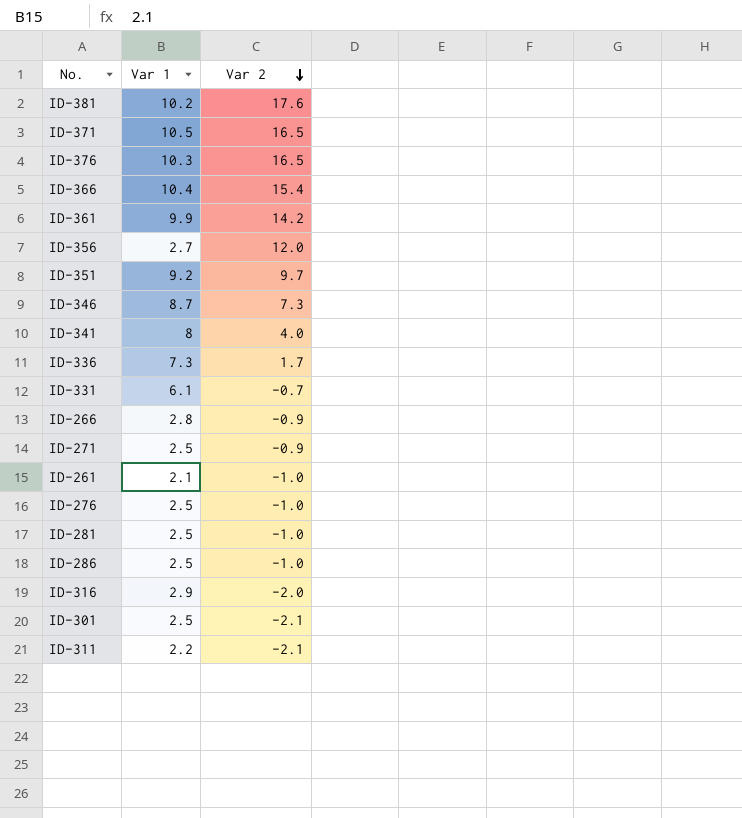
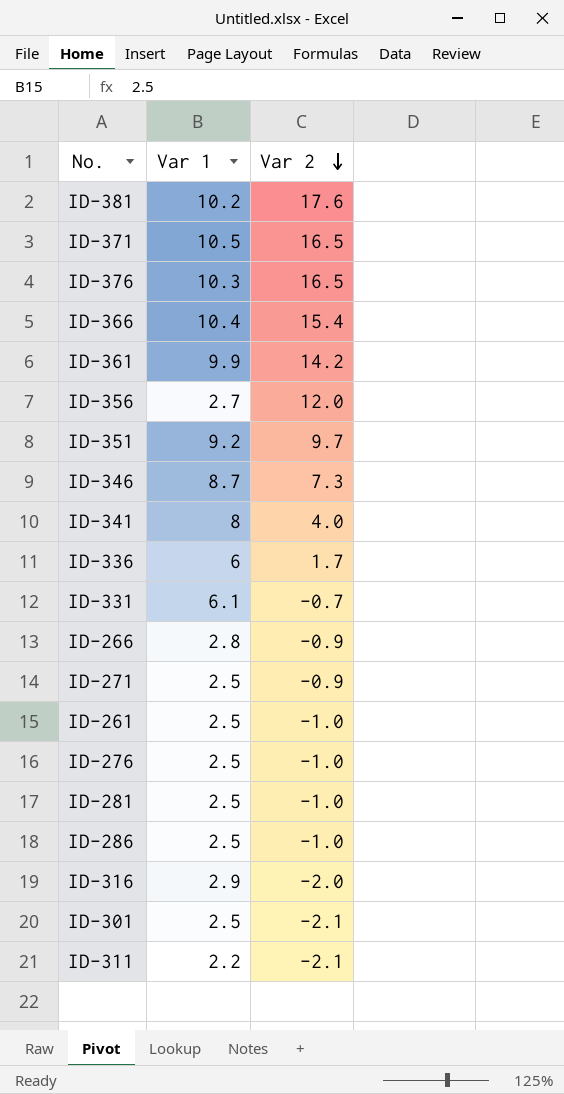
ID-336 | Var 1: 7.3 -> 6
ID-261 | Var 1: 2.1 -> 2.5

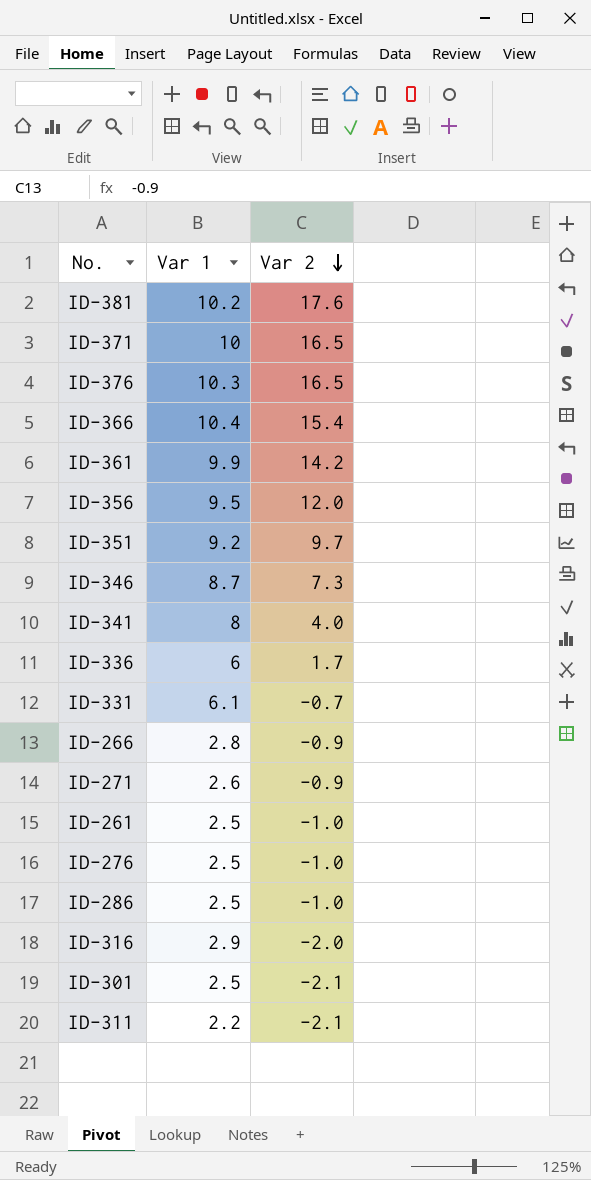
row ID-281: 2.5 | -1.0 -> none
ID-371 | Var 1: 10.5 -> 10
ID-356 | Var 1: 2.7 -> 9.5
ID-271 | Var 1: 2.5 -> 2.6

